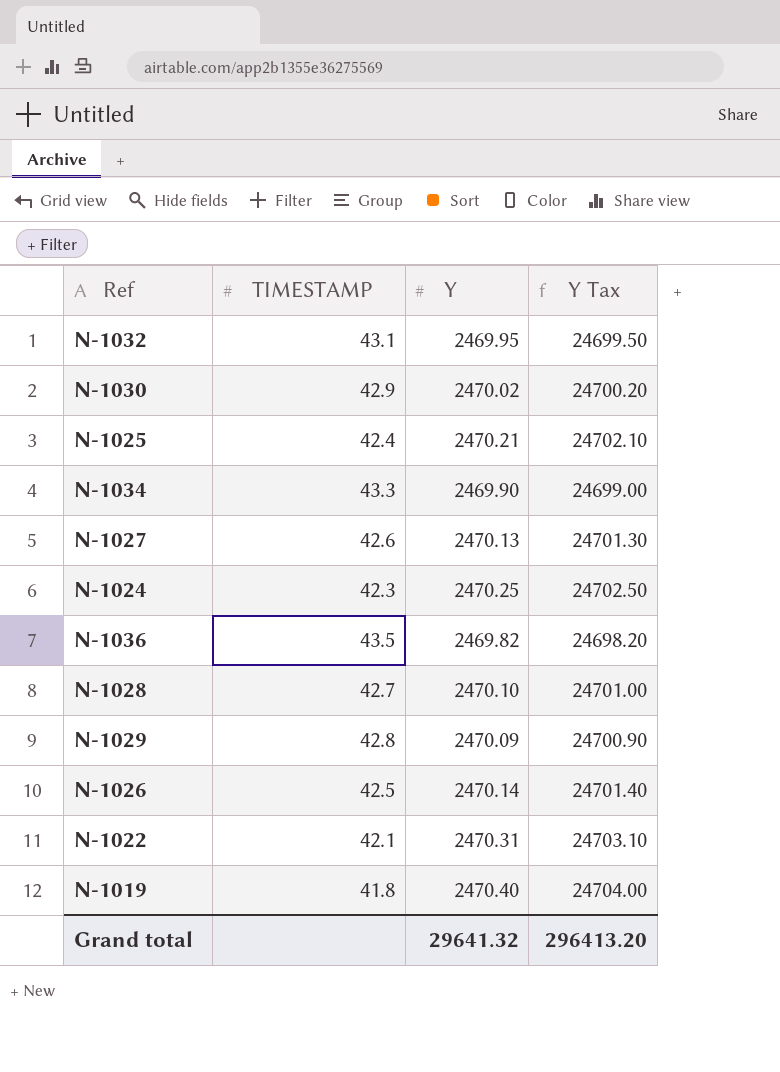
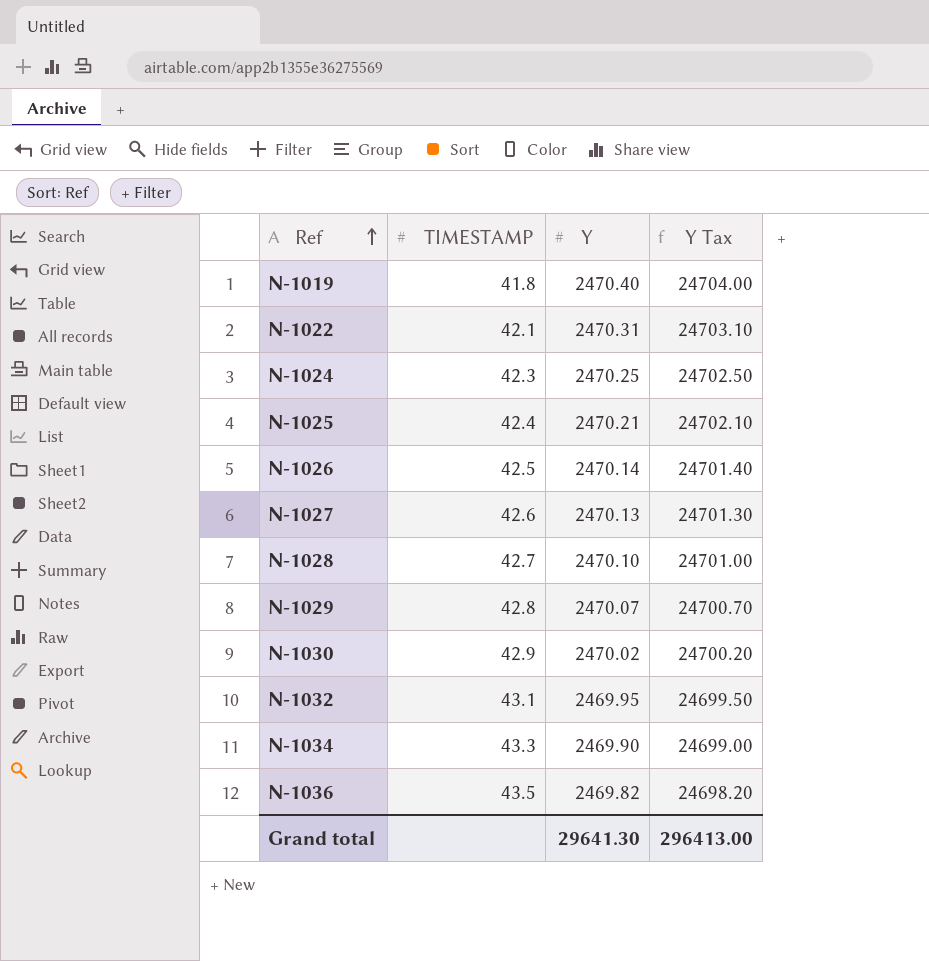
row order: none -> Ref ascending
N-1029 | Y: 2470.09 -> 2470.07
N-1029 | Y Tax: 24700.90 -> 24700.70
Grand total | Y: 29641.32 -> 29641.30
Grand total | Y Tax: 296413.20 -> 296413.00

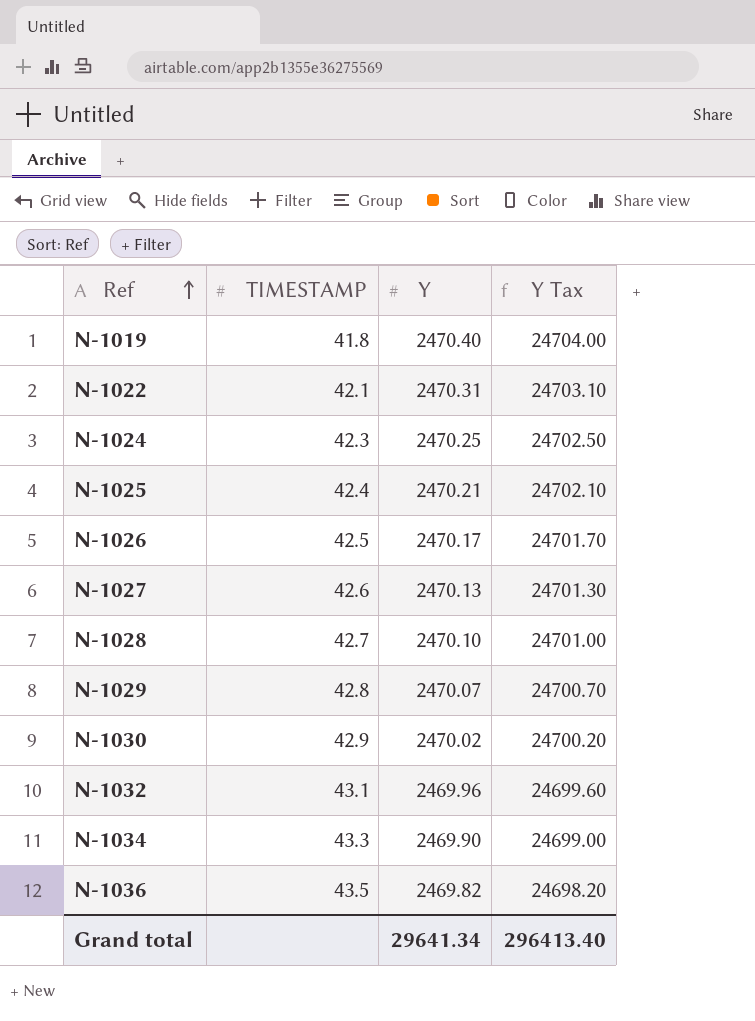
N-1026 | Y: 2470.14 -> 2470.17
N-1026 | Y Tax: 24701.40 -> 24701.70
N-1032 | Y: 2469.95 -> 2469.96
N-1032 | Y Tax: 24699.50 -> 24699.60
Grand total | Y: 29641.30 -> 29641.34
Grand total | Y Tax: 296413.00 -> 296413.40

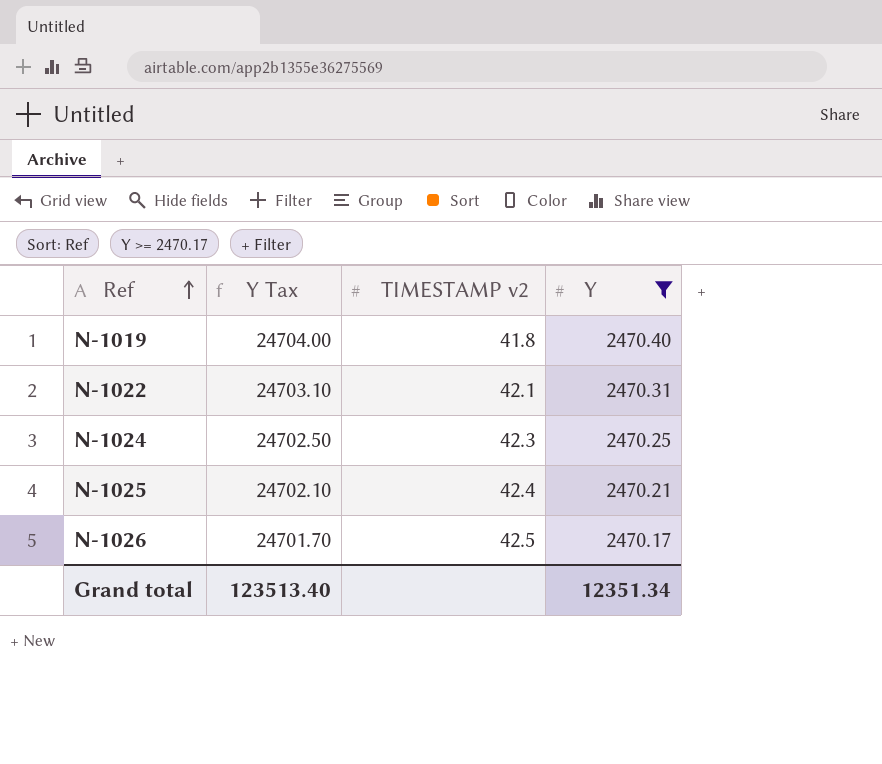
filter: none -> Y >= 2470.17
column Y Tax | position: 4 -> 2
column name: TIMESTAMP -> TIMESTAMP v2
Grand total | Y Tax: 296413.40 -> 123513.40
Grand total | Y: 29641.34 -> 12351.34

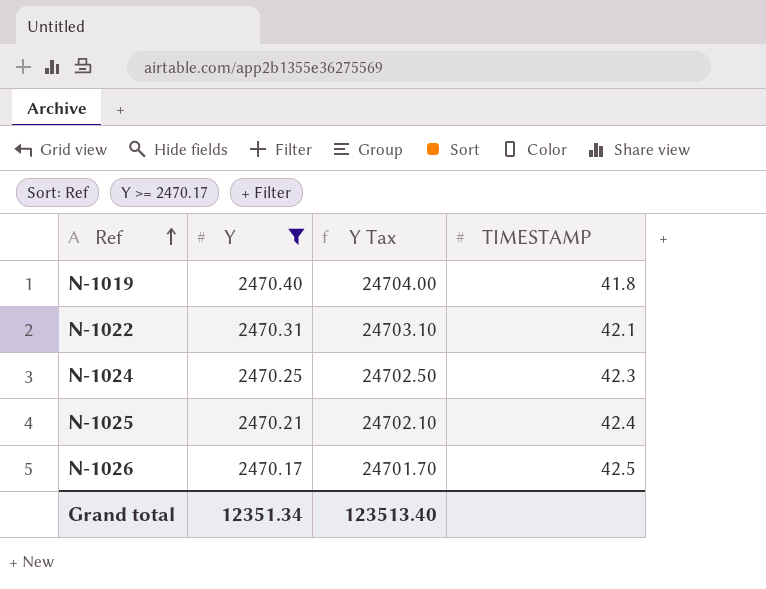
column Y | position: 4 -> 2
column name: TIMESTAMP v2 -> TIMESTAMP

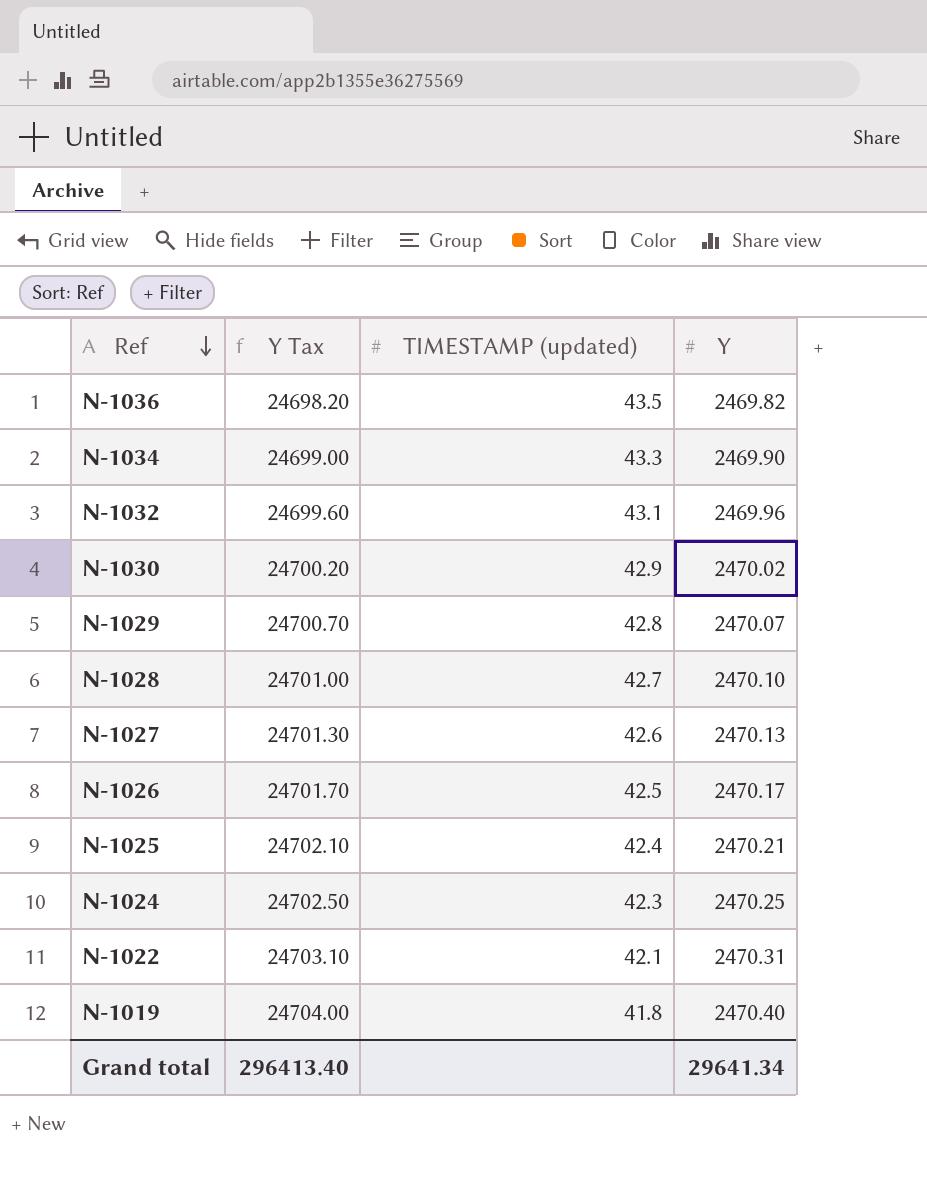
filter: Y >= 2470.17 -> none
row order: Ref ascending -> Ref descending
column name: TIMESTAMP -> TIMESTAMP (updated)
column Y | position: 2 -> 4
Grand total | Y Tax: 123513.40 -> 296413.40
Grand total | Y: 12351.34 -> 29641.34

